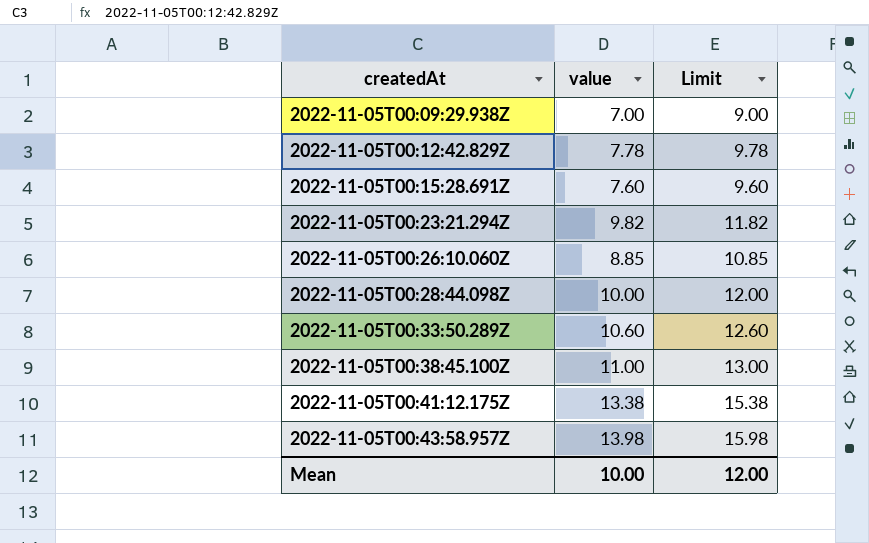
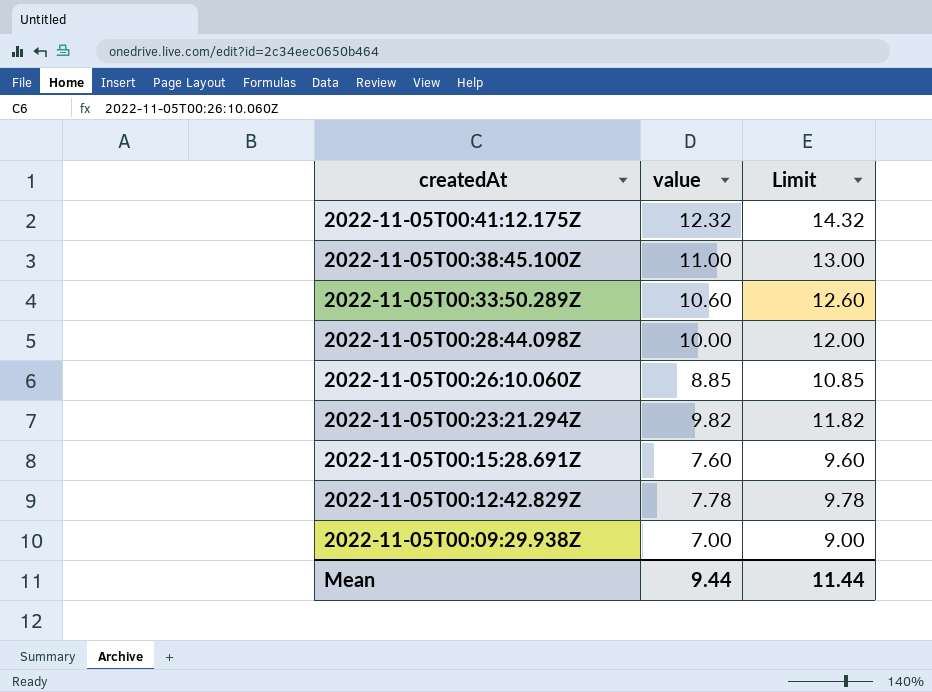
row order: createdAt ascending -> createdAt descending
row 2022-11-05T00:43:58.957Z: 13.98 | 15.98 -> none
2022-11-05T00:41:12.175Z | value: 13.38 -> 12.32
2022-11-05T00:41:12.175Z | Limit: 15.38 -> 14.32
Mean | value: 10.00 -> 9.44
Mean | Limit: 12.00 -> 11.44

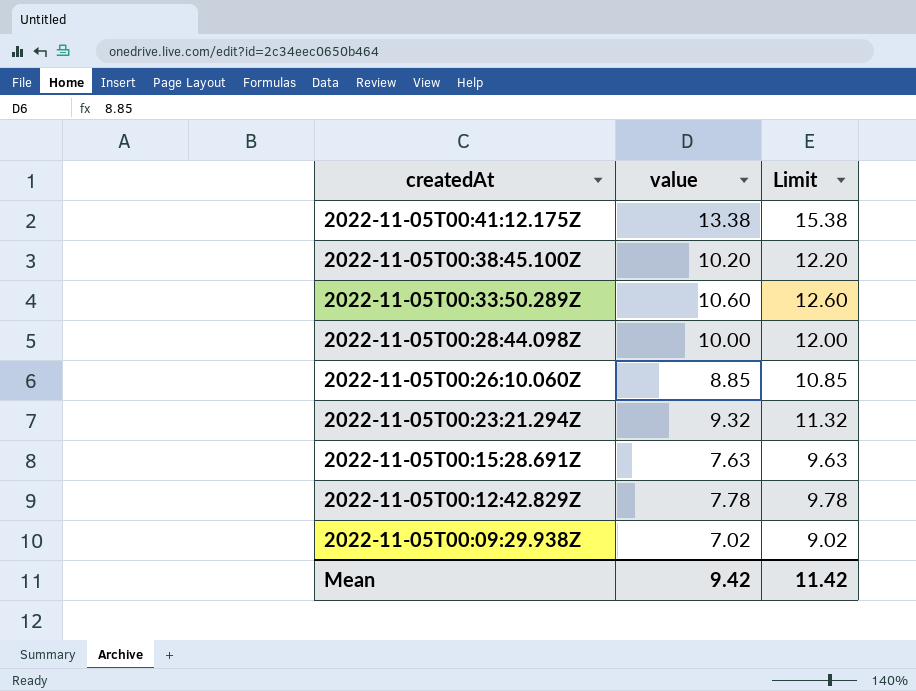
2022-11-05T00:41:12.175Z | value: 12.32 -> 13.38
2022-11-05T00:41:12.175Z | Limit: 14.32 -> 15.38
2022-11-05T00:38:45.100Z | value: 11.00 -> 10.20
2022-11-05T00:38:45.100Z | Limit: 13.00 -> 12.20
2022-11-05T00:23:21.294Z | value: 9.82 -> 9.32
2022-11-05T00:23:21.294Z | Limit: 11.82 -> 11.32
2022-11-05T00:15:28.691Z | value: 7.60 -> 7.63
2022-11-05T00:15:28.691Z | Limit: 9.60 -> 9.63
2022-11-05T00:09:29.938Z | value: 7.00 -> 7.02
2022-11-05T00:09:29.938Z | Limit: 9.00 -> 9.02
Mean | value: 9.44 -> 9.42
Mean | Limit: 11.44 -> 11.42

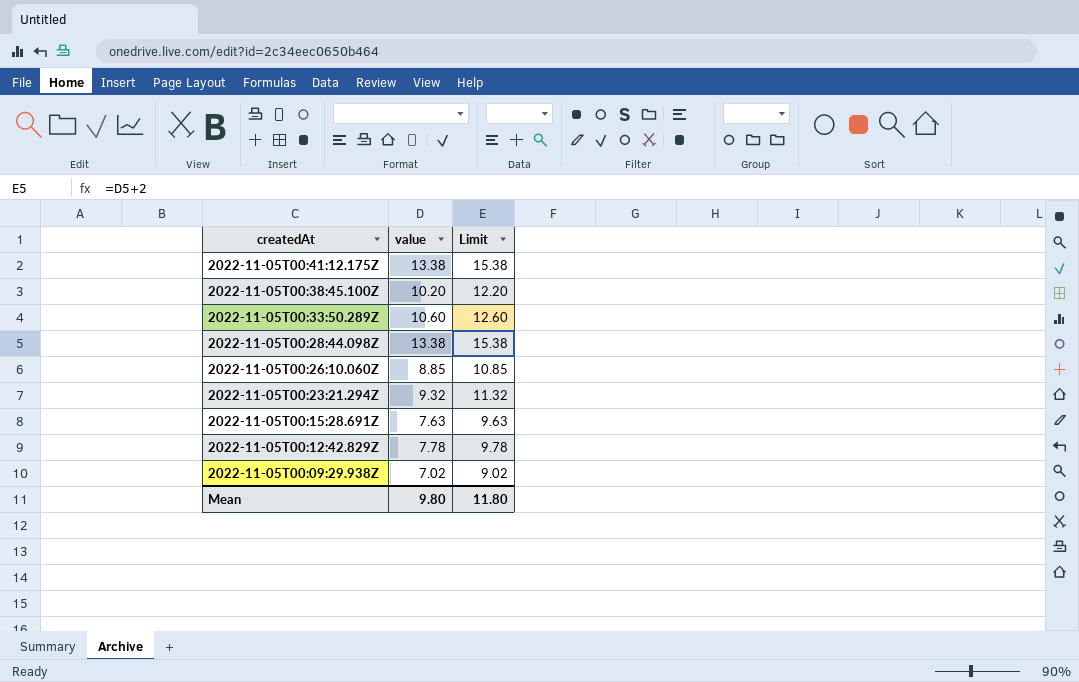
2022-11-05T00:28:44.098Z | value: 10.00 -> 13.38
2022-11-05T00:28:44.098Z | Limit: 12.00 -> 15.38
Mean | value: 9.42 -> 9.80
Mean | Limit: 11.42 -> 11.80

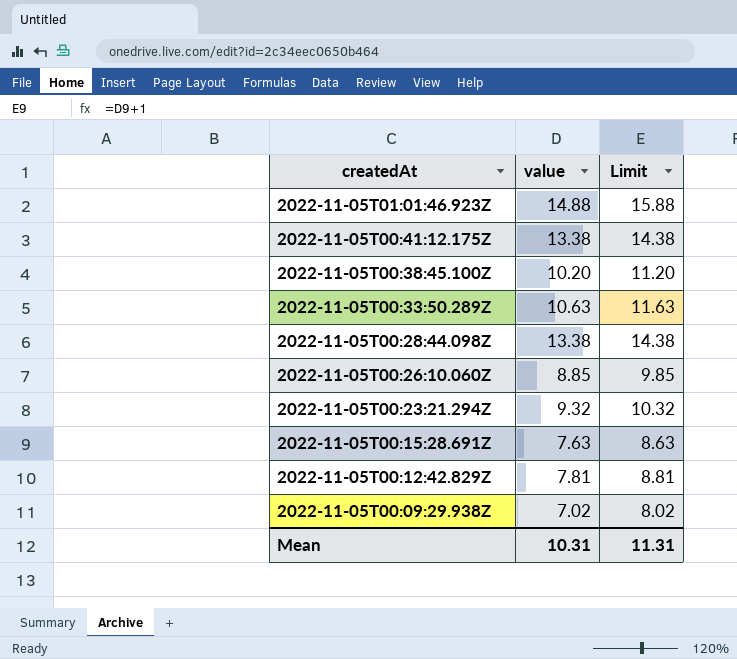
column Limit | formula: [value] + 2 -> [value] + 1
row 2022-11-05T01:01:46.923Z: none -> 14.88 | 15.88
2022-11-05T00:33:50.289Z | value: 10.60 -> 10.63
2022-11-05T00:12:42.829Z | value: 7.78 -> 7.81
Mean | value: 9.80 -> 10.31
Mean | Limit: 11.80 -> 11.31

